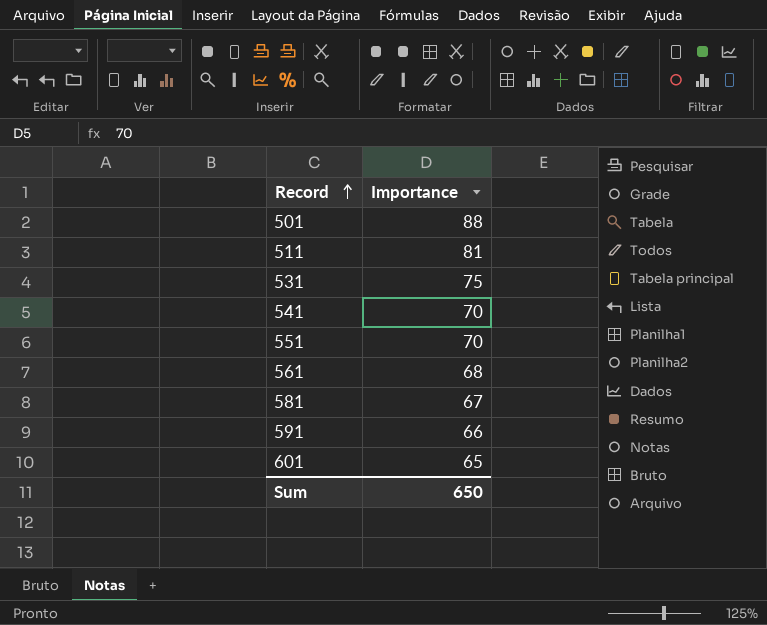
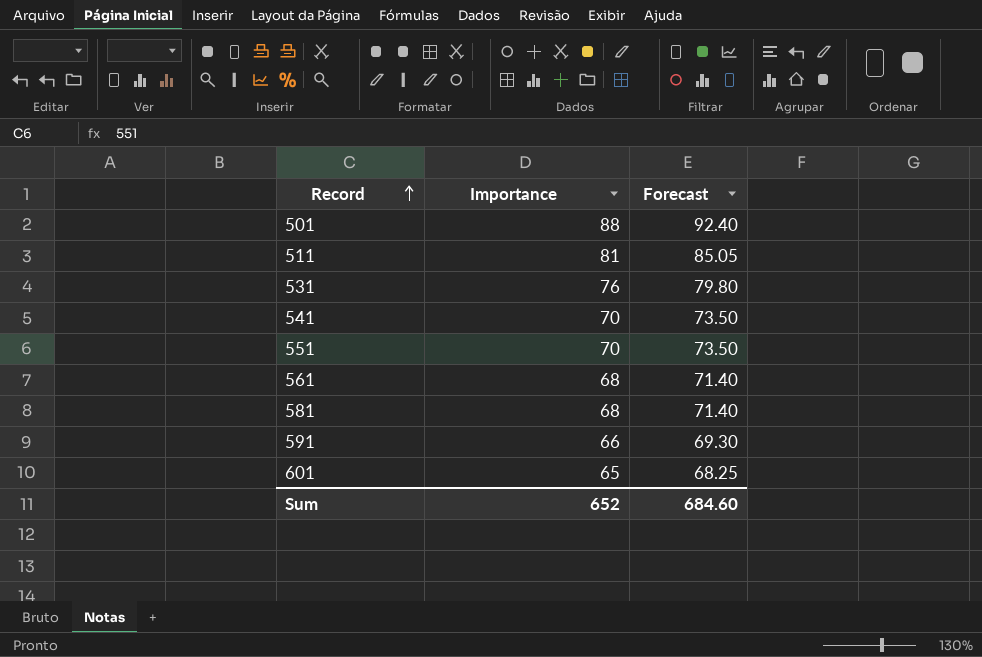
column Forecast | formula: none -> [Importance] * 1.05
531 | Importance: 75 -> 76
581 | Importance: 67 -> 68
Sum | Importance: 650 -> 652

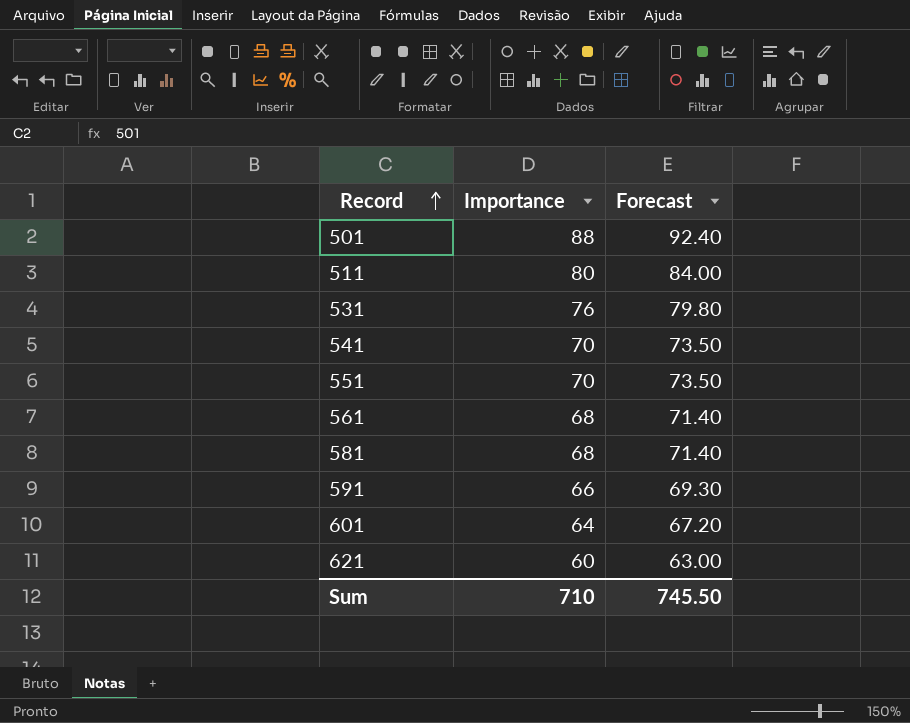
511 | Importance: 81 -> 80
511 | Forecast: 85.05 -> 84.00
601 | Importance: 65 -> 64
601 | Forecast: 68.25 -> 67.20
row 621: none -> 60 | 63.00
Sum | Importance: 652 -> 710
Sum | Forecast: 684.60 -> 745.50

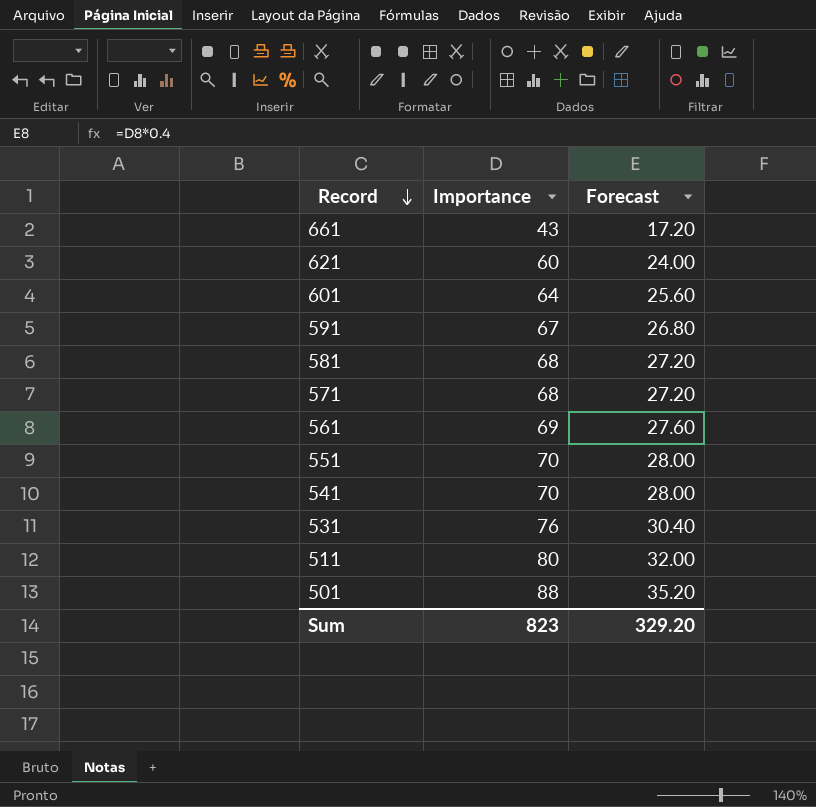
row order: Record ascending -> Record descending
column Forecast | formula: [Importance] * 1.05 -> [Importance] * 0.4
row 661: none -> 43 | 17.20
591 | Importance: 66 -> 67
row 571: none -> 68 | 27.20
561 | Importance: 68 -> 69
Sum | Importance: 710 -> 823
Sum | Forecast: 745.50 -> 329.20

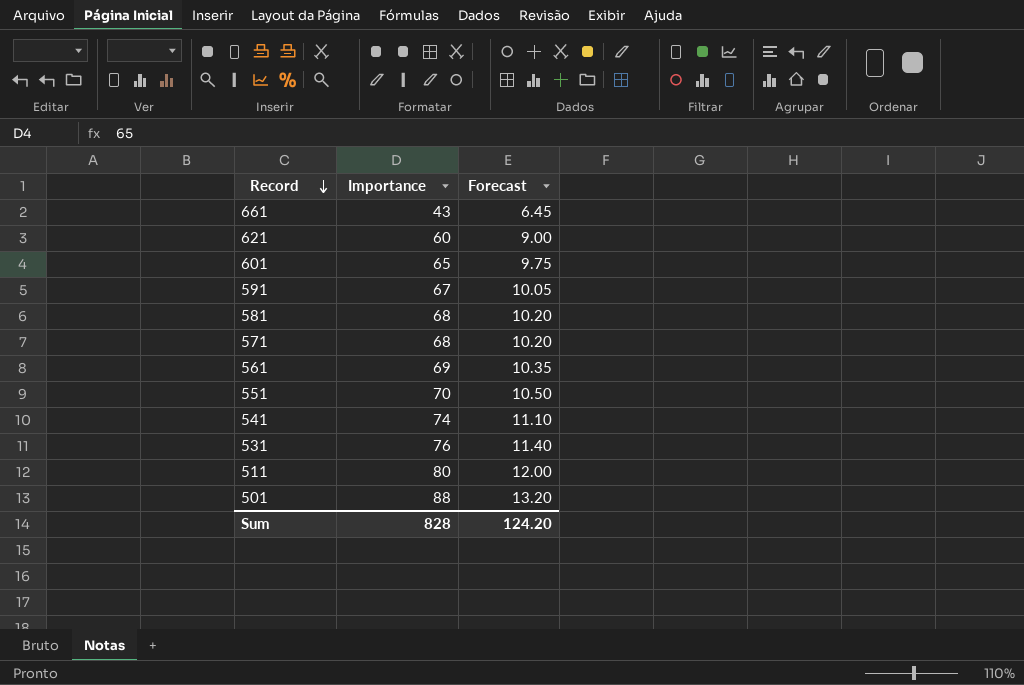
column Forecast | formula: [Importance] * 0.4 -> [Importance] * 0.15
601 | Importance: 64 -> 65
541 | Importance: 70 -> 74
Sum | Importance: 823 -> 828
Sum | Forecast: 329.20 -> 124.20

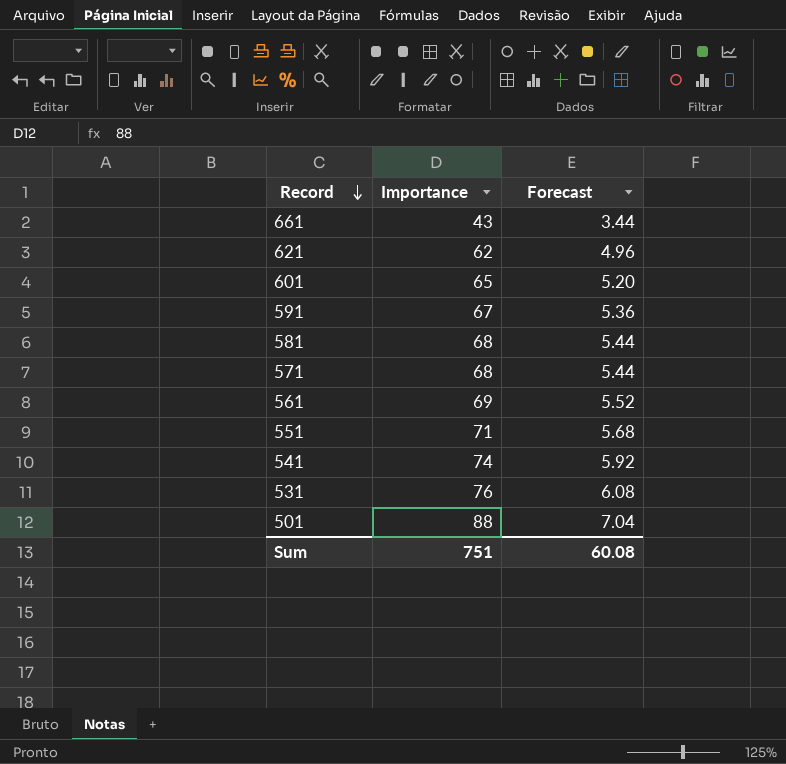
column Forecast | formula: [Importance] * 0.15 -> [Importance] * 0.08
row 511: 80 | 12.00 -> none
621 | Importance: 60 -> 62
551 | Importance: 70 -> 71
Sum | Importance: 828 -> 751
Sum | Forecast: 124.20 -> 60.08

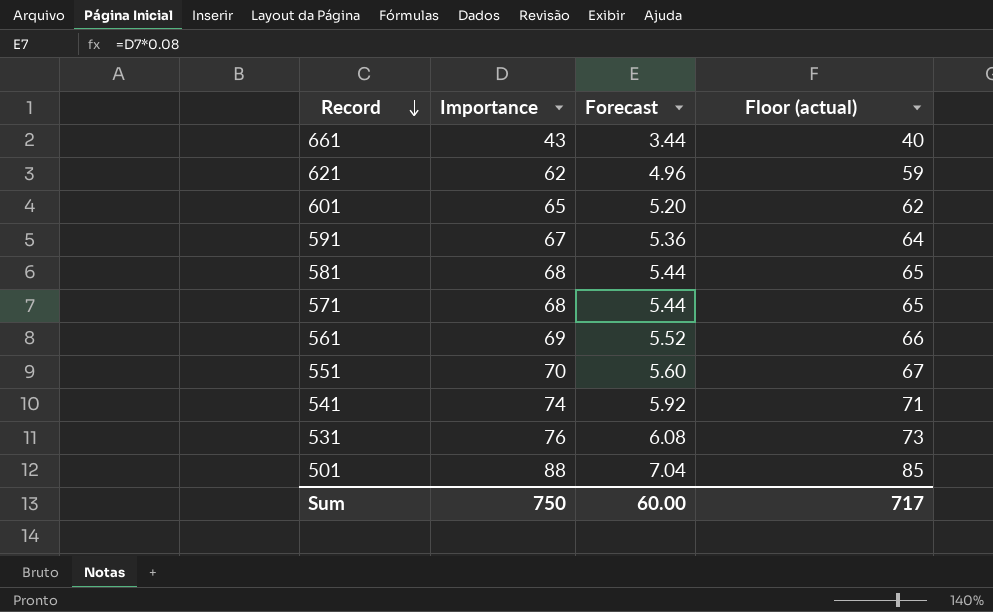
column Floor (actual) | formula: none -> [Importance] - 3
551 | Importance: 71 -> 70
551 | Forecast: 5.68 -> 5.60
Sum | Importance: 751 -> 750
Sum | Forecast: 60.08 -> 60.00

